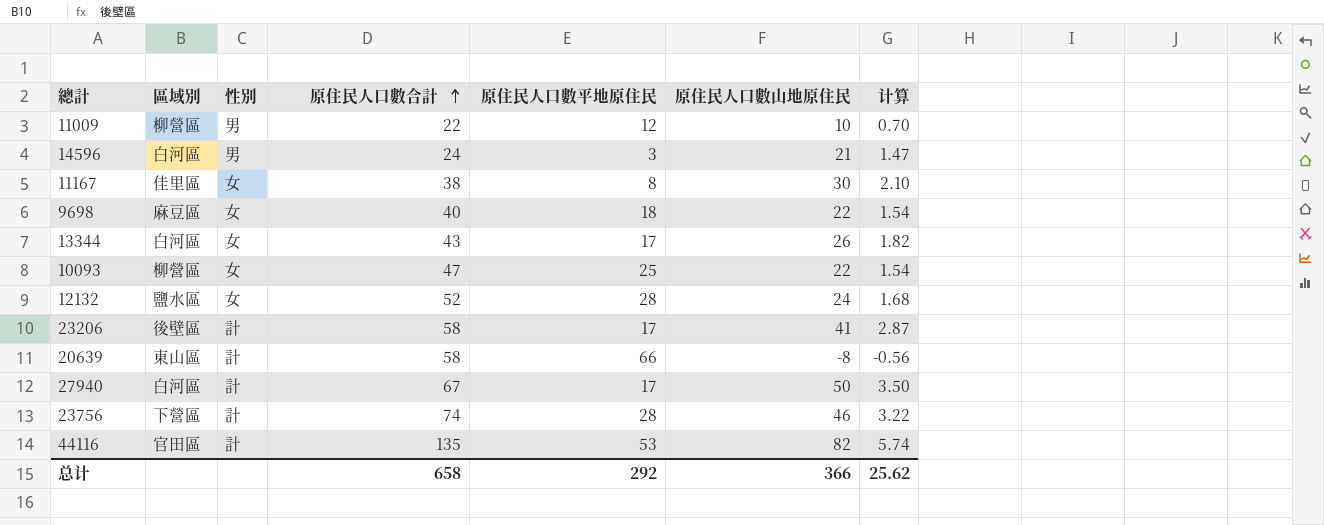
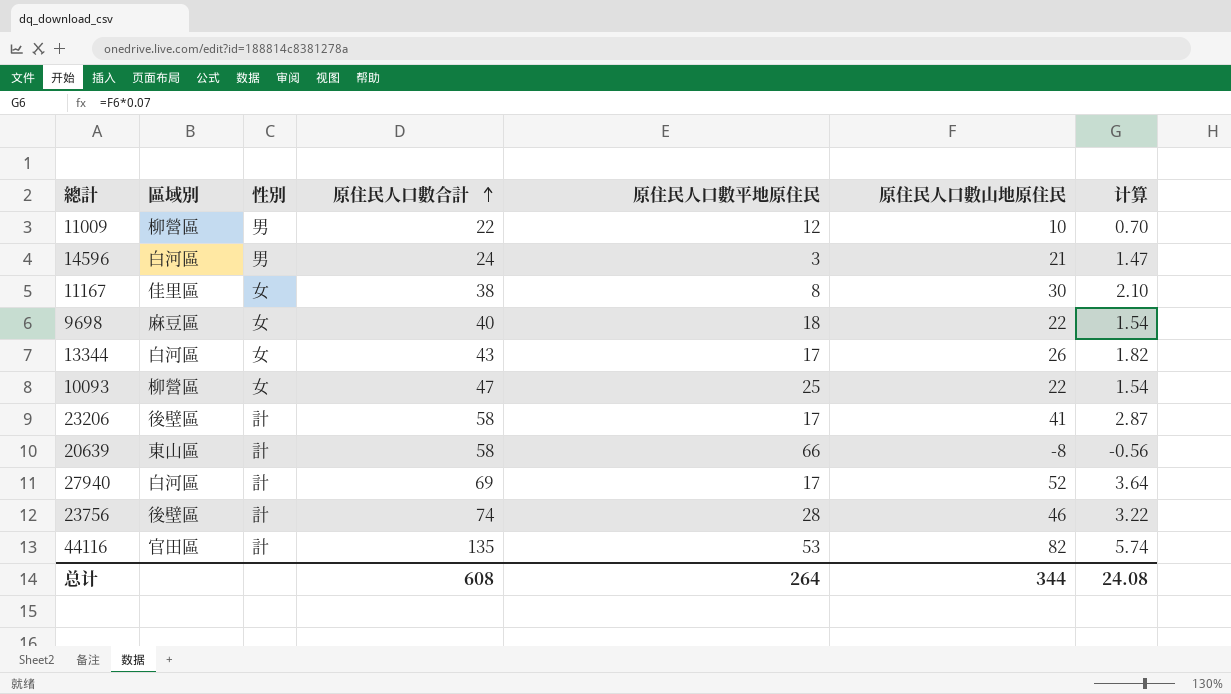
row 12132: 鹽水區 | 女 | 52 | 28 | 24 | 1.68 -> none
27940 | 原住民人口數合計: 67 -> 69
27940 | 原住民人口數山地原住民: 50 -> 52
27940 | 计算: 3.50 -> 3.64
23756 | 區域別: 下營區 -> 後壁區
总计 | 原住民人口數合計: 658 -> 608
总计 | 原住民人口數平地原住民: 292 -> 264
总计 | 原住民人口數山地原住民: 366 -> 344
总计 | 计算: 25.62 -> 24.08

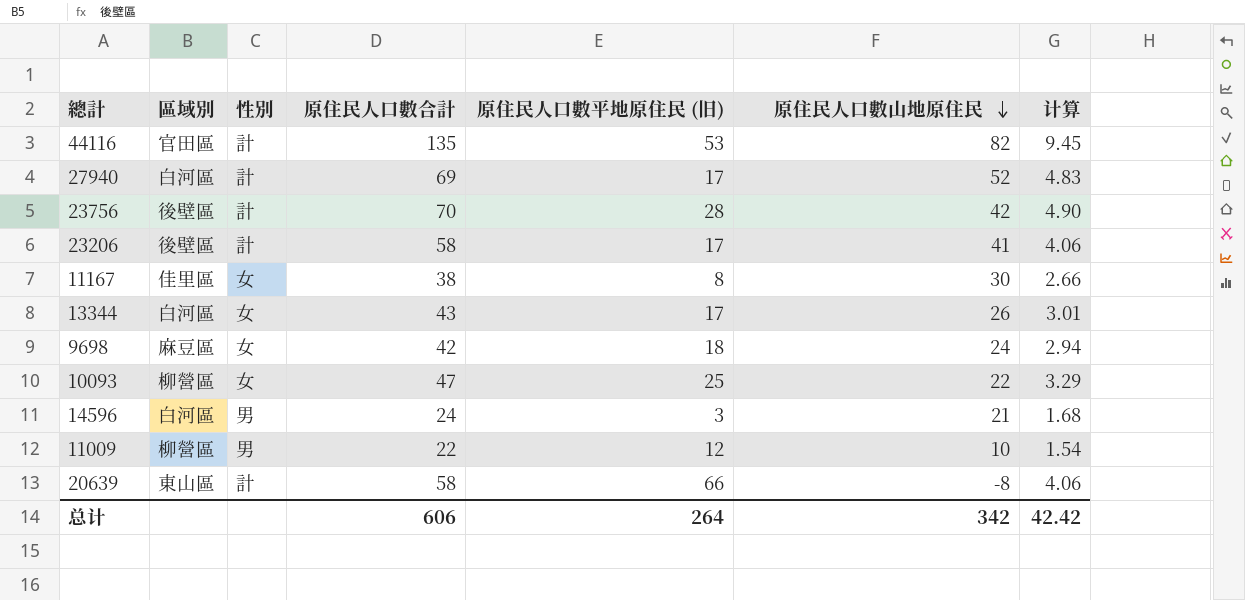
row order: 原住民人口數合計 ascending -> 原住民人口數山地原住民 descending
column name: 原住民人口數平地原住民 -> 原住民人口數平地原住民 (旧)
column 计算 | formula: [原住民人口數山地原住民] * 0.07 -> [原住民人口數合計] * 0.07
23756 | 原住民人口數合計: 74 -> 70
23756 | 原住民人口數山地原住民: 46 -> 42
9698 | 原住民人口數合計: 40 -> 42
9698 | 原住民人口數山地原住民: 22 -> 24
总计 | 原住民人口數合計: 608 -> 606
总计 | 原住民人口數山地原住民: 344 -> 342
总计 | 计算: 24.08 -> 42.42

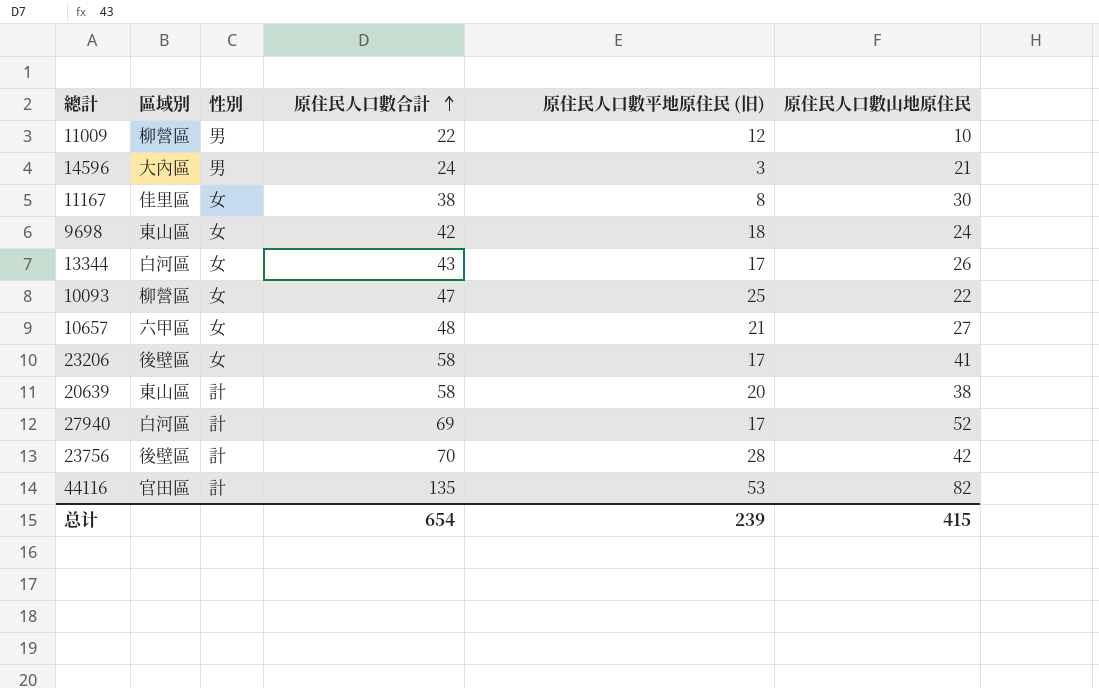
row order: 原住民人口數山地原住民 descending -> 原住民人口數合計 ascending
column 计算 | formula: [原住民人口數合計] * 0.07 -> none
14596 | 區域別: 白河區 -> 大內區
9698 | 區域別: 麻豆區 -> 東山區
row 10657: none -> 六甲區 | 女 | 48 | 21 | 27
23206 | 性別: 計 -> 女
20639 | 原住民人口數平地原住民 (旧): 66 -> 20
20639 | 原住民人口數山地原住民: -8 -> 38
总计 | 原住民人口數合計: 606 -> 654
总计 | 原住民人口數平地原住民 (旧): 264 -> 239
总计 | 原住民人口數山地原住民: 342 -> 415

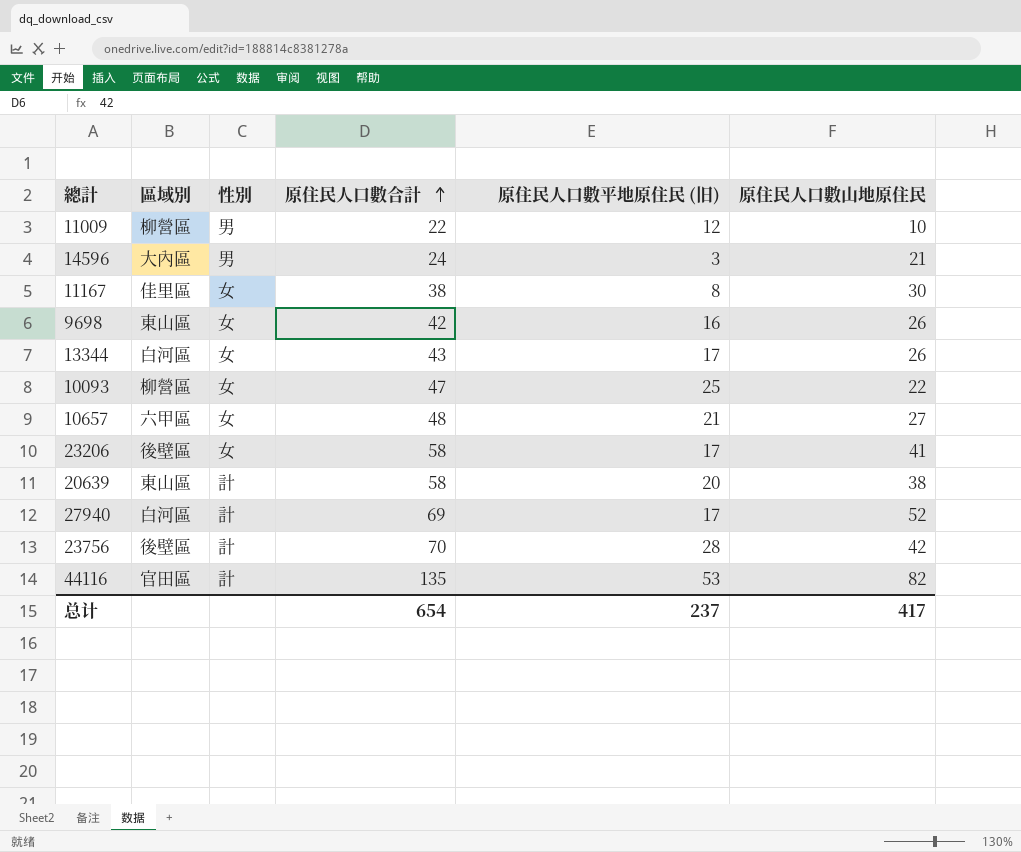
9698 | 原住民人口數平地原住民 (旧): 18 -> 16
9698 | 原住民人口數山地原住民: 24 -> 26
总计 | 原住民人口數平地原住民 (旧): 239 -> 237
总计 | 原住民人口數山地原住民: 415 -> 417

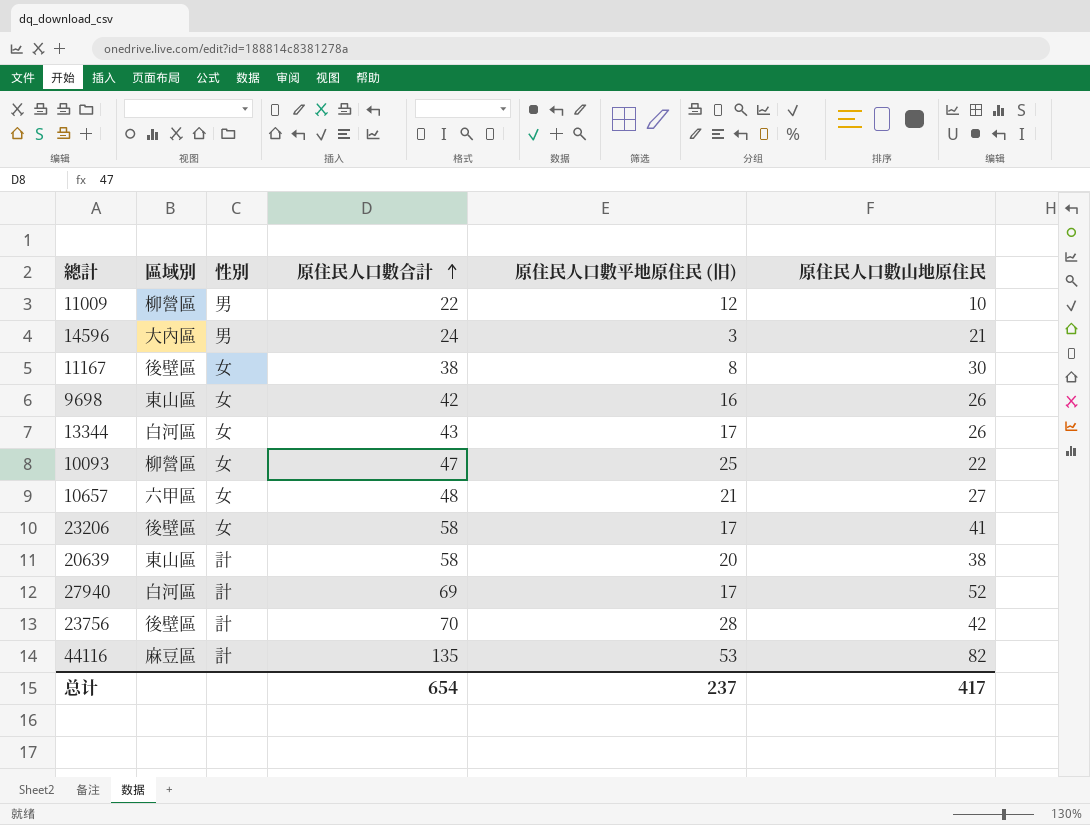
11167 | 區域別: 佳里區 -> 後壁區
44116 | 區域別: 官田區 -> 麻豆區

